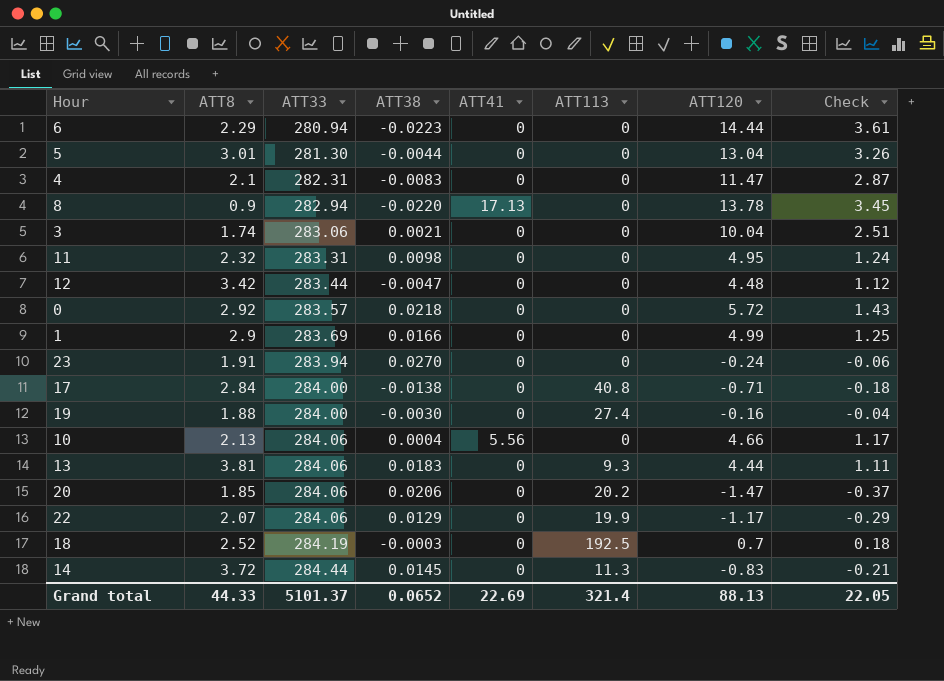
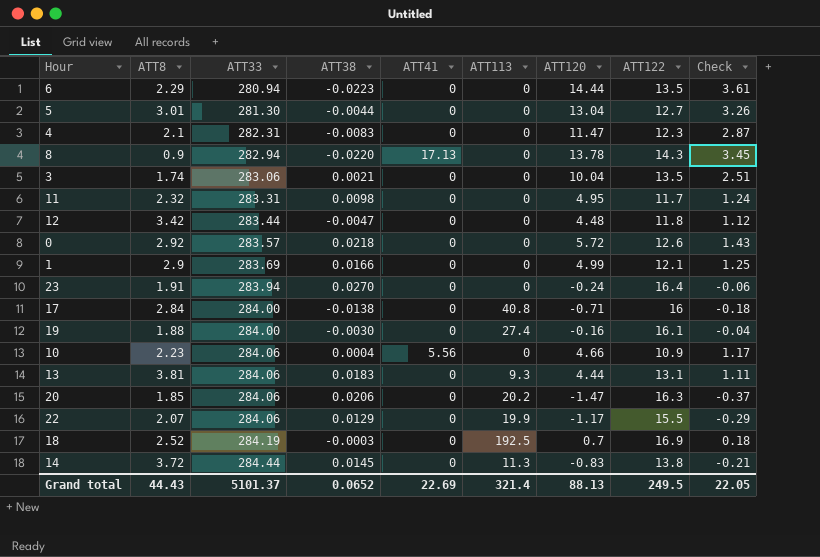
column ATT122 | position: none -> 8
10 | ATT8: 2.13 -> 2.23
Grand total | ATT8: 44.33 -> 44.43

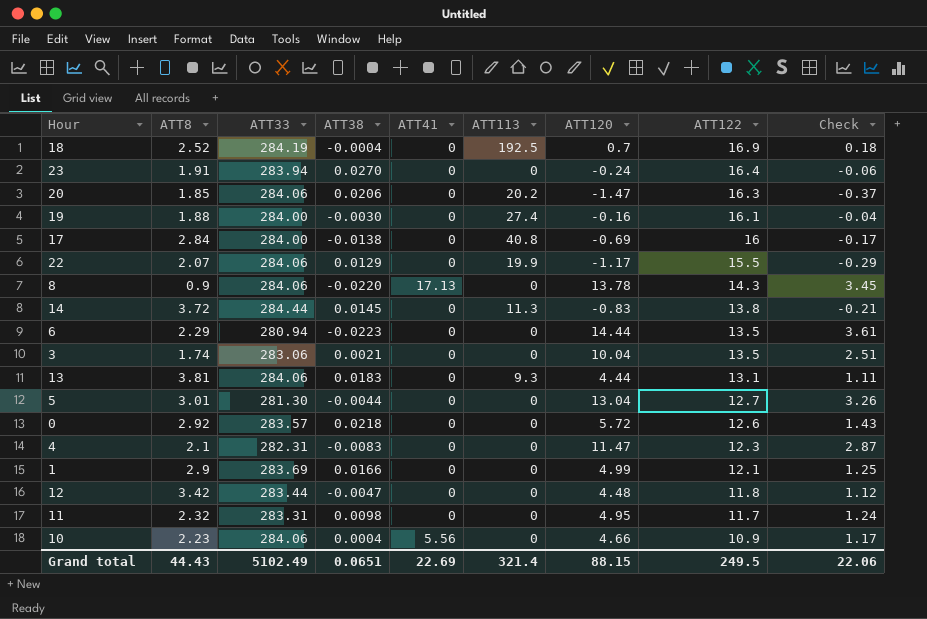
row order: ATT33 ascending -> ATT122 descending
18 | ATT38: -0.0003 -> -0.0004
17 | ATT120: -0.71 -> -0.69
17 | Check: -0.18 -> -0.17
8 | ATT33: 282.94 -> 284.06
Grand total | ATT33: 5101.37 -> 5102.49
Grand total | ATT38: 0.0652 -> 0.0651
Grand total | ATT120: 88.13 -> 88.15
Grand total | Check: 22.05 -> 22.06

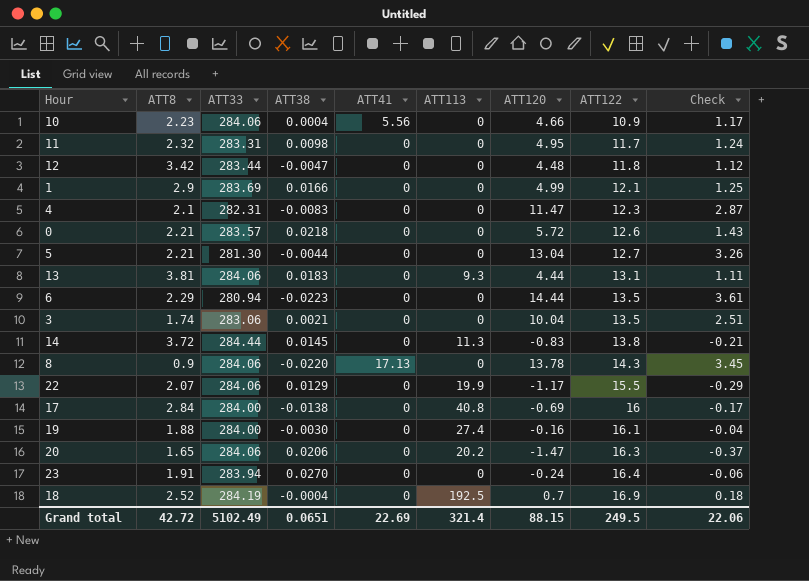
row order: ATT122 descending -> ATT122 ascending
0 | ATT8: 2.92 -> 2.21
5 | ATT8: 3.01 -> 2.21
20 | ATT8: 1.85 -> 1.65
Grand total | ATT8: 44.43 -> 42.72

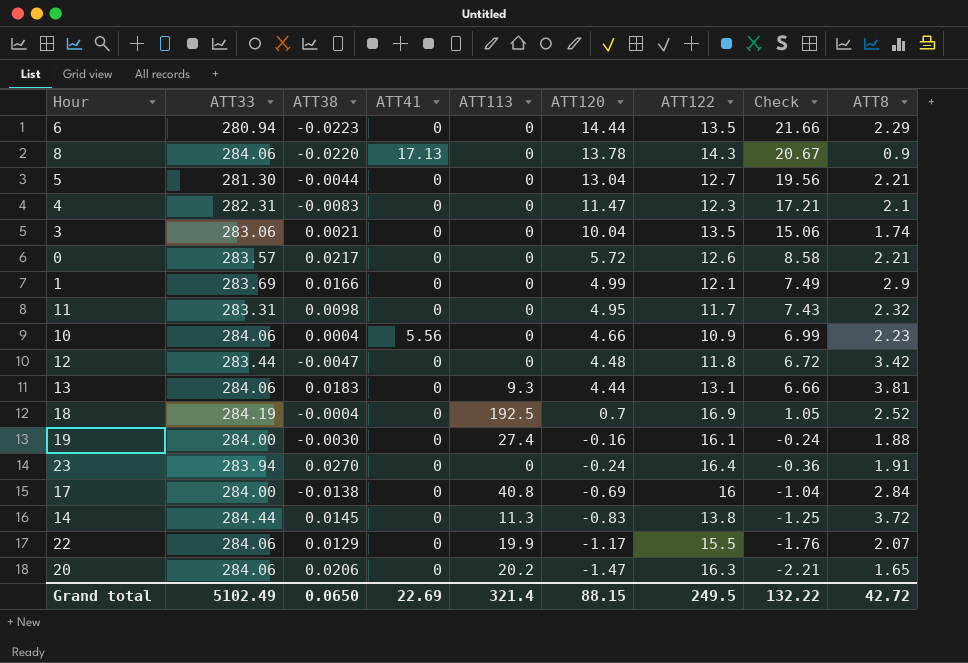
row order: ATT122 ascending -> ATT120 descending
column Check | formula: [ATT120] * 0.25 -> [ATT120] * 1.5
column ATT8 | position: 2 -> 9
0 | ATT38: 0.0218 -> 0.0217
Grand total | ATT38: 0.0651 -> 0.0650
Grand total | Check: 22.06 -> 132.22

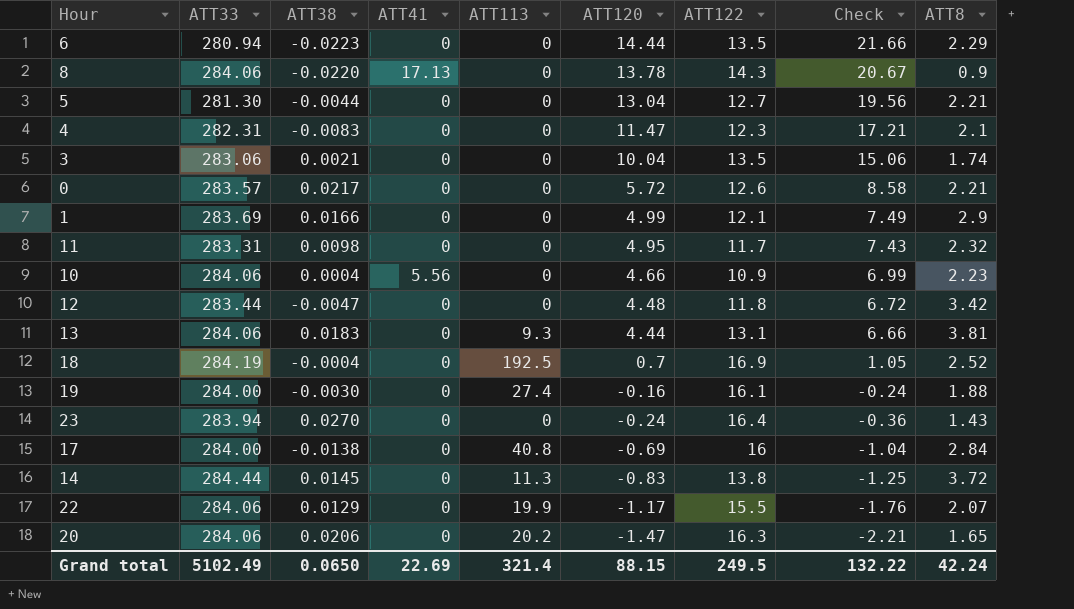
23 | ATT8: 1.91 -> 1.43
Grand total | ATT8: 42.72 -> 42.24

